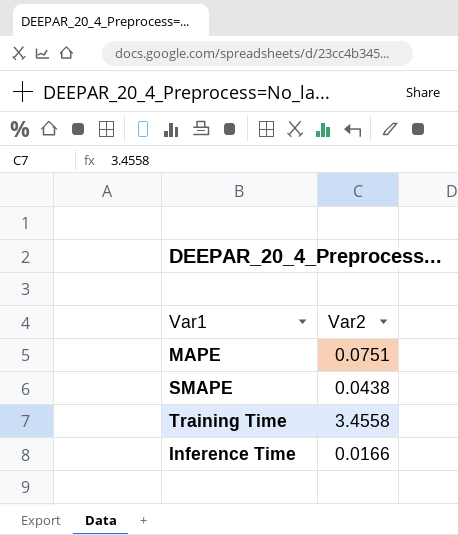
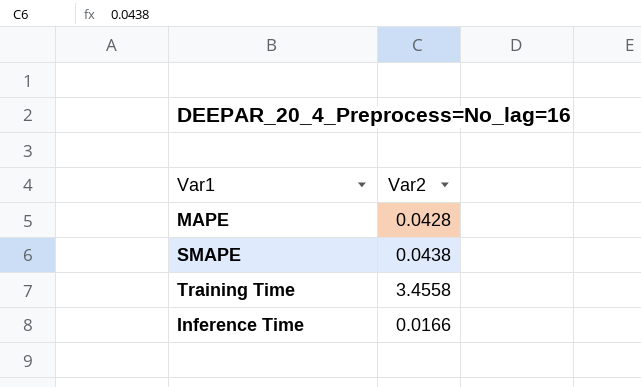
MAPE | Var2: 0.0751 -> 0.0428

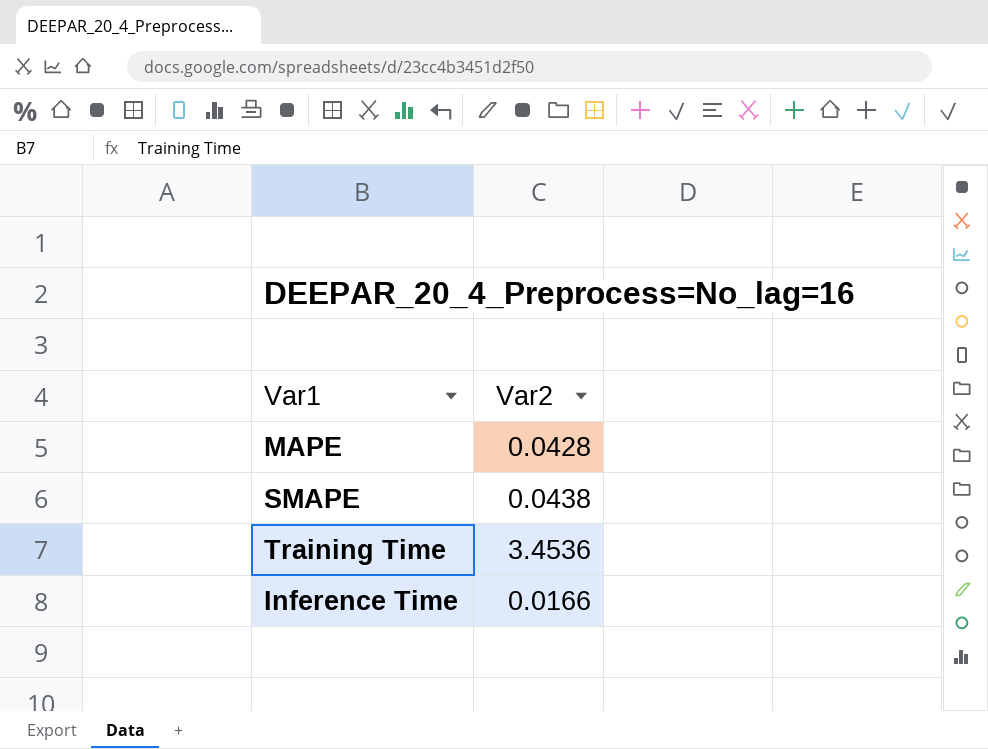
Training Time | Var2: 3.4558 -> 3.4536

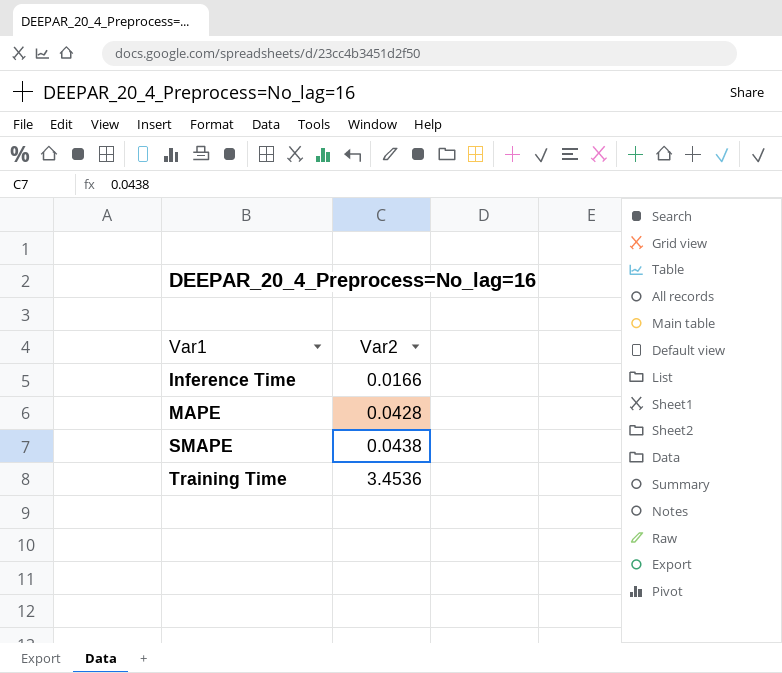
row order: none -> Var1 ascending

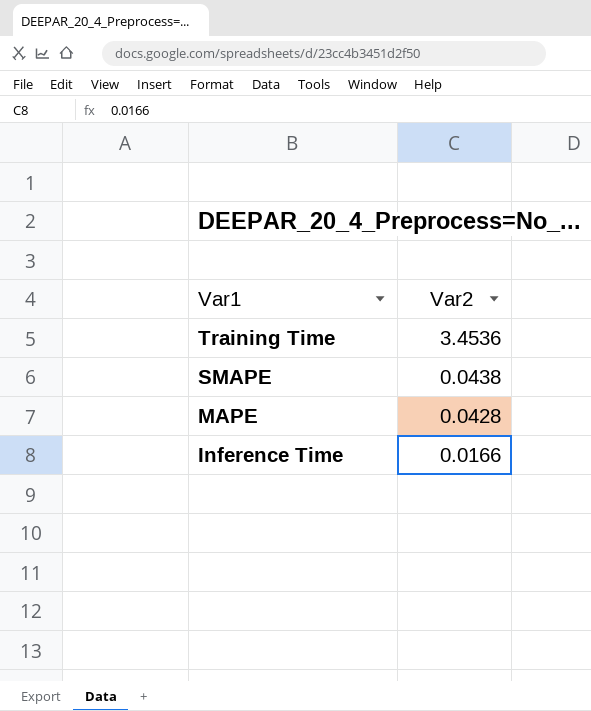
row order: Var1 ascending -> Var1 descending

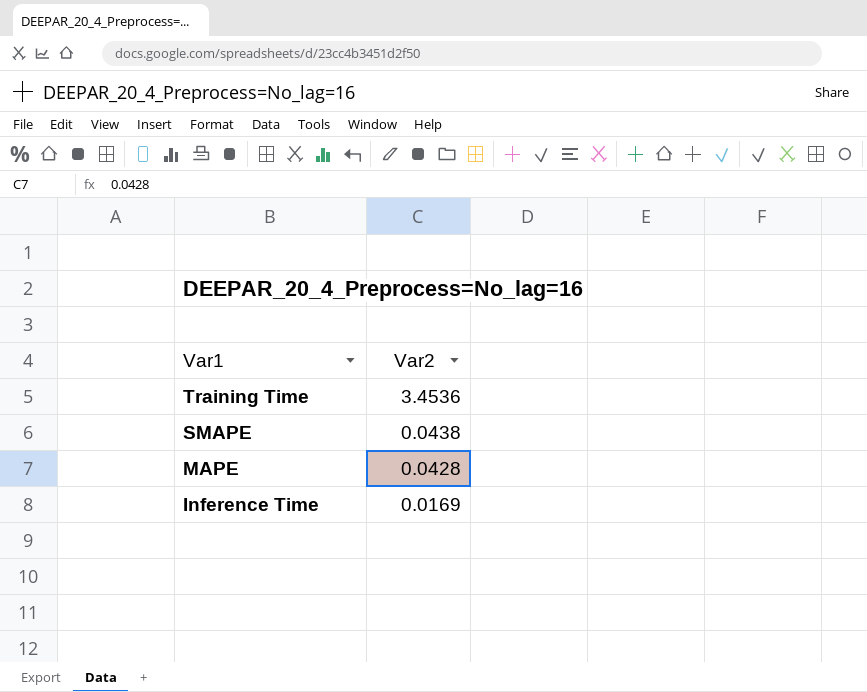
Inference Time | Var2: 0.0166 -> 0.0169

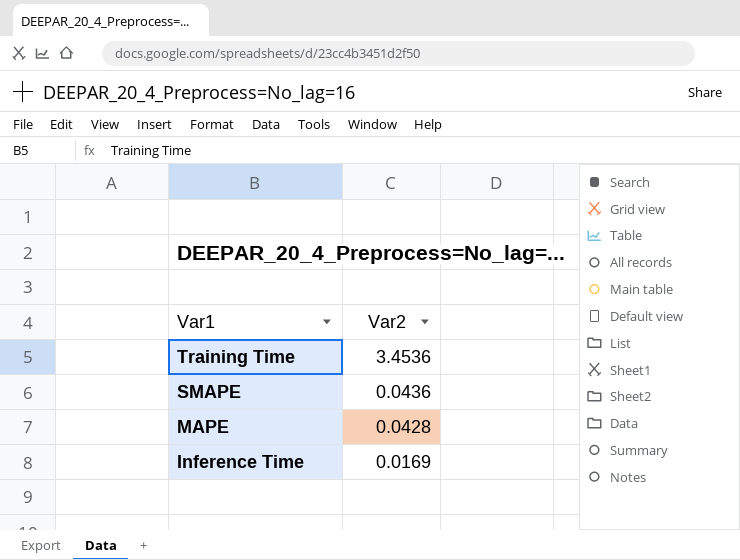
SMAPE | Var2: 0.0438 -> 0.0436

